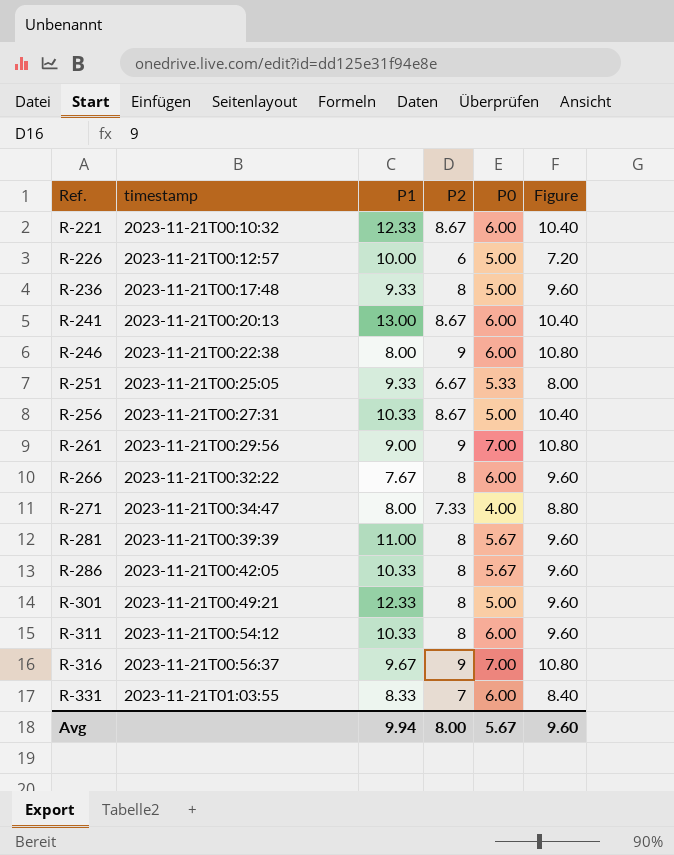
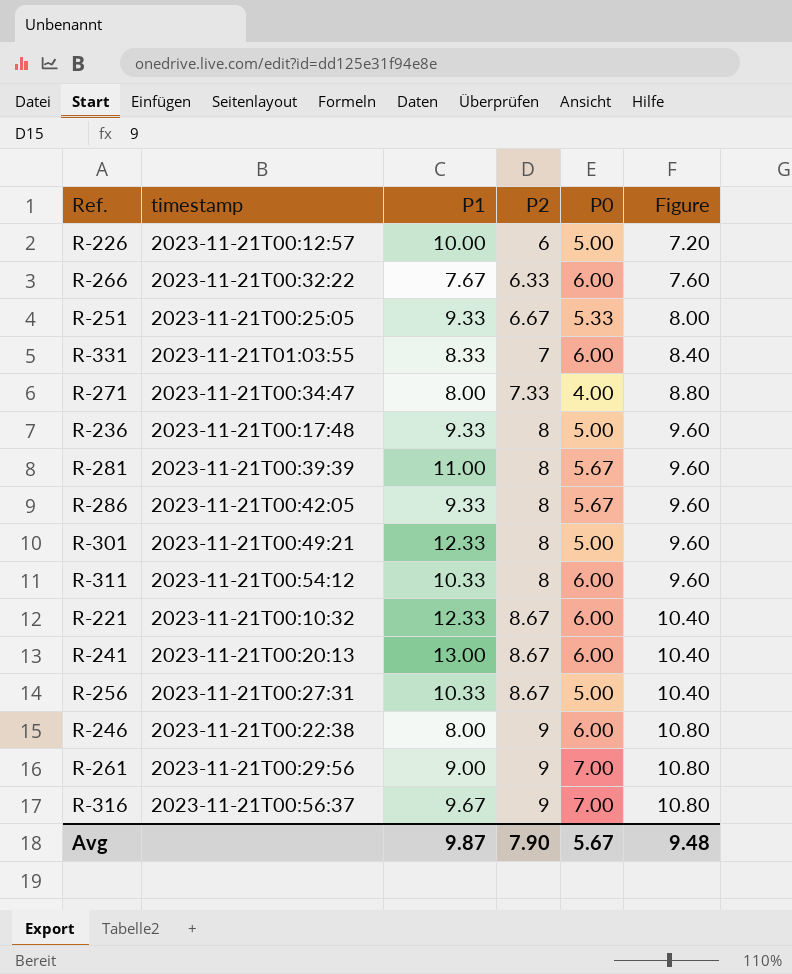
row order: Ref. ascending -> P2 ascending
R-266 | P2: 8 -> 6.33
R-266 | Figure: 9.60 -> 7.60
R-286 | P1: 10.33 -> 9.33
Avg | P1: 9.94 -> 9.87
Avg | P2: 8.00 -> 7.90
Avg | Figure: 9.60 -> 9.48

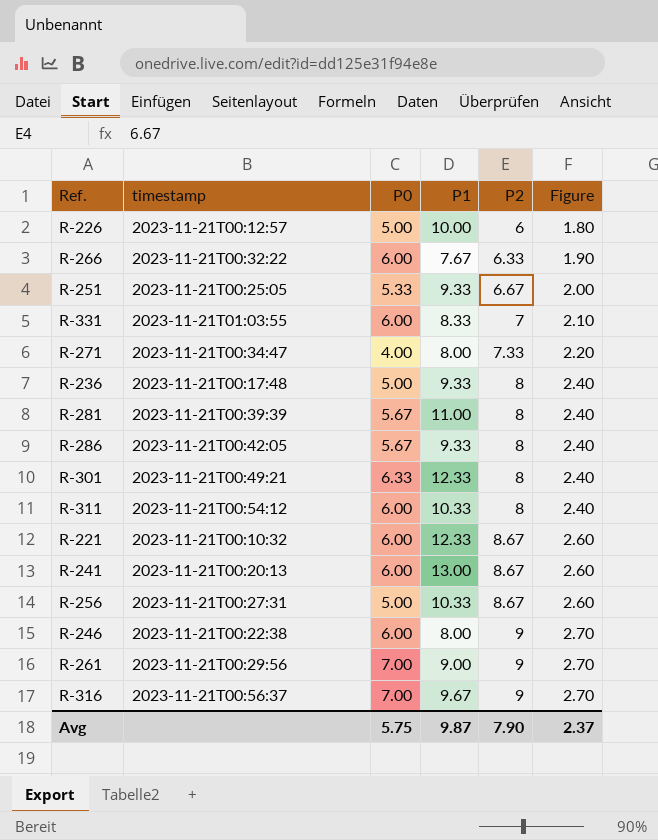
column P0 | position: 5 -> 3
column Figure | formula: [P2] * 1.2 -> [P2] * 0.3
R-301 | P0: 5.00 -> 6.33
Avg | P0: 5.67 -> 5.75
Avg | Figure: 9.48 -> 2.37

